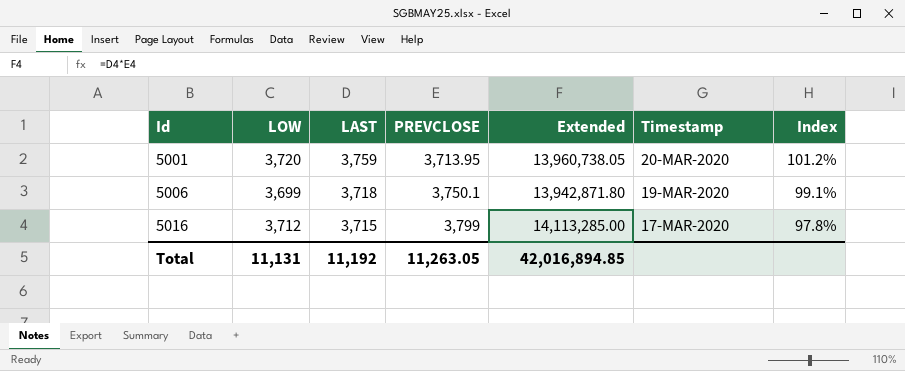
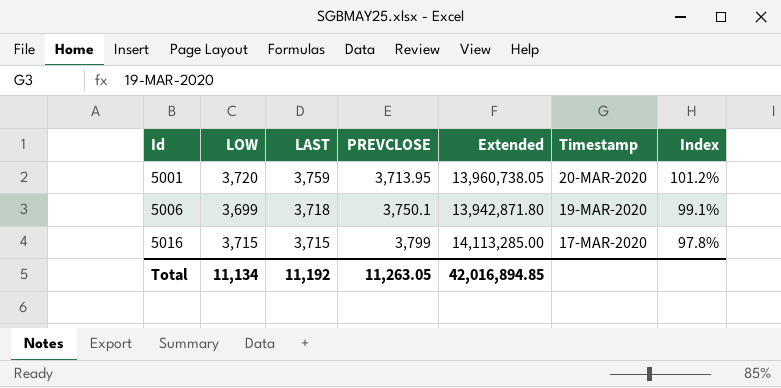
5016 | LOW: 3,712 -> 3,715
Total | LOW: 11,131 -> 11,134

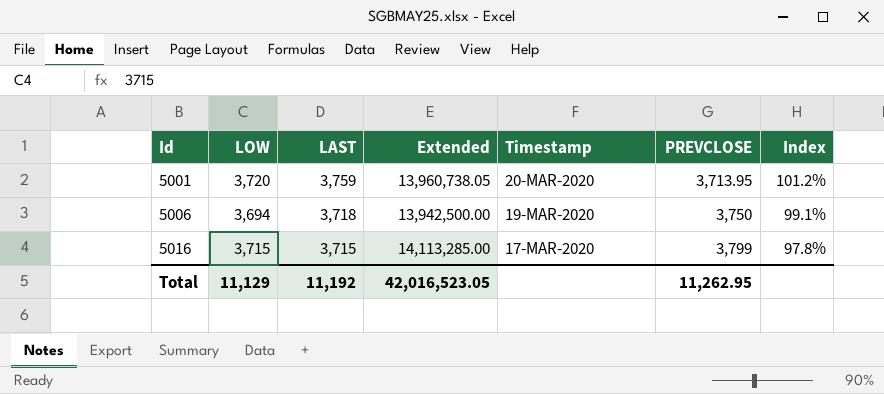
column PREVCLOSE | position: 4 -> 6
5006 | LOW: 3,699 -> 3,694
5006 | Extended: 13,942,871.80 -> 13,942,500.00
5006 | PREVCLOSE: 3,750.1 -> 3,750
Total | LOW: 11,134 -> 11,129
Total | Extended: 42,016,894.85 -> 42,016,523.05
Total | PREVCLOSE: 11,263.05 -> 11,262.95

